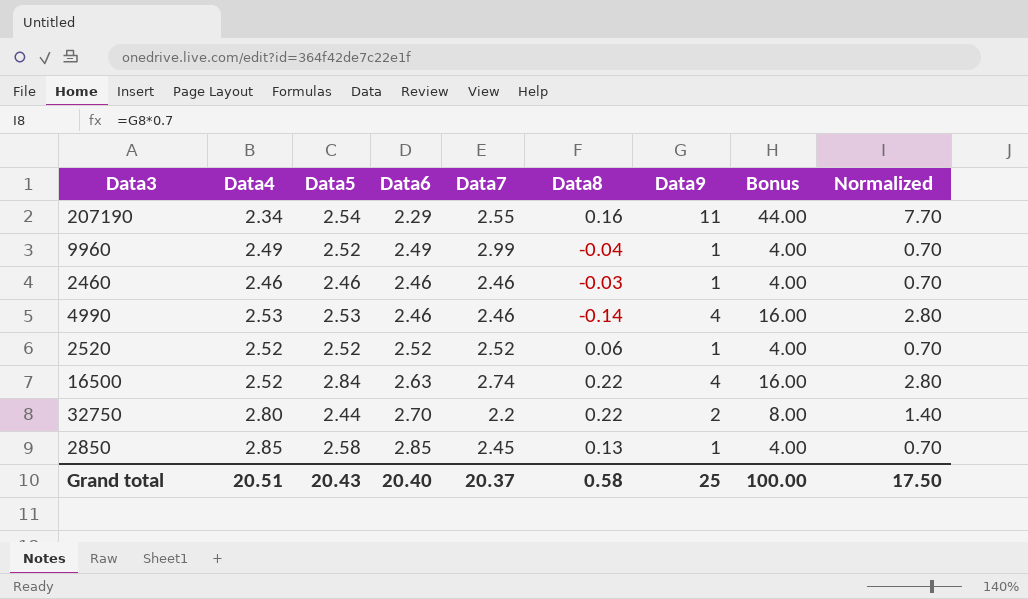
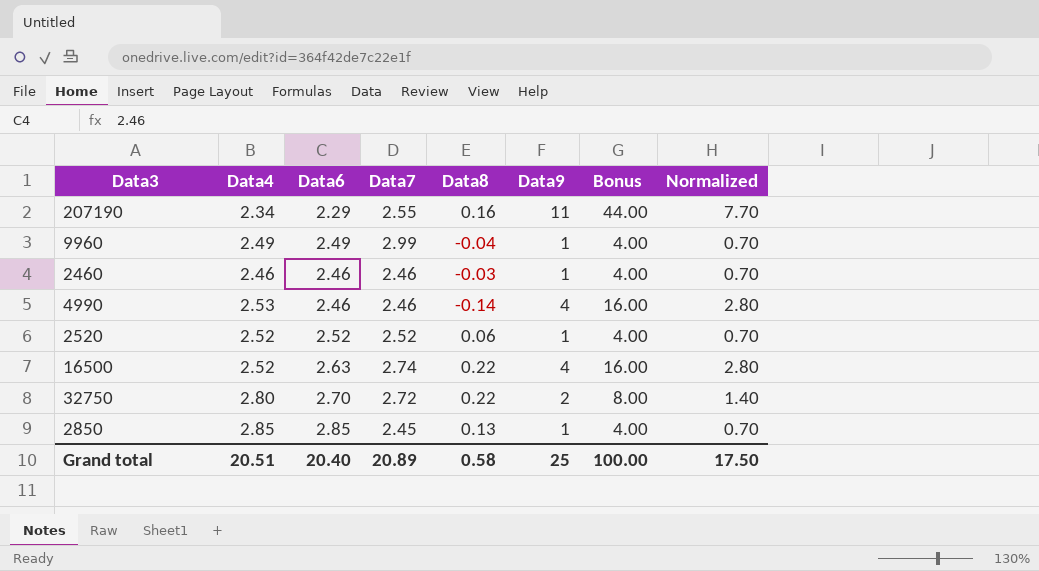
column Data5 | position: 3 -> none
32750 | Data7: 2.2 -> 2.72
Grand total | Data7: 20.37 -> 20.89

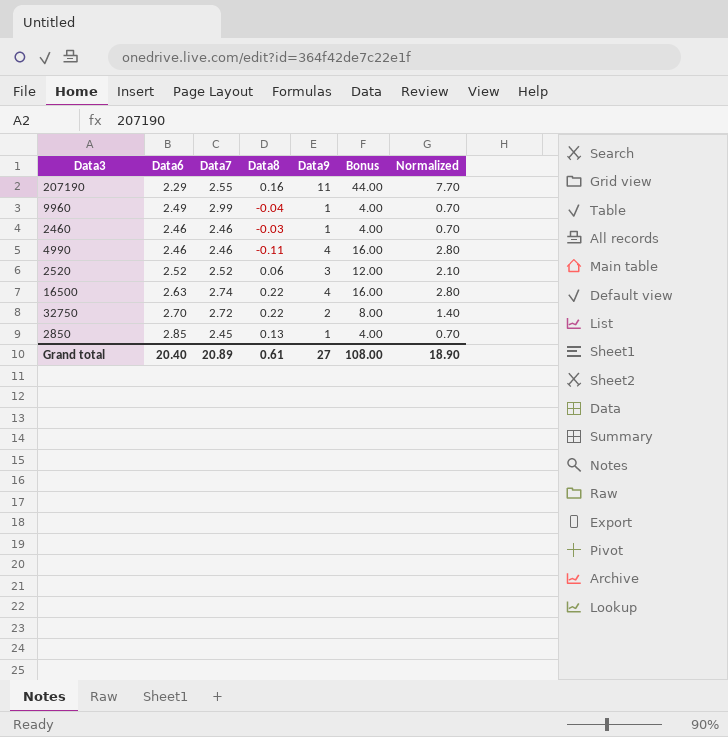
column Data4 | position: 2 -> none
4990 | Data8: -0.14 -> -0.11
2520 | Data9: 1 -> 3
2520 | Bonus: 4.00 -> 12.00
2520 | Normalized: 0.70 -> 2.10
Grand total | Data8: 0.58 -> 0.61
Grand total | Data9: 25 -> 27
Grand total | Bonus: 100.00 -> 108.00
Grand total | Normalized: 17.50 -> 18.90

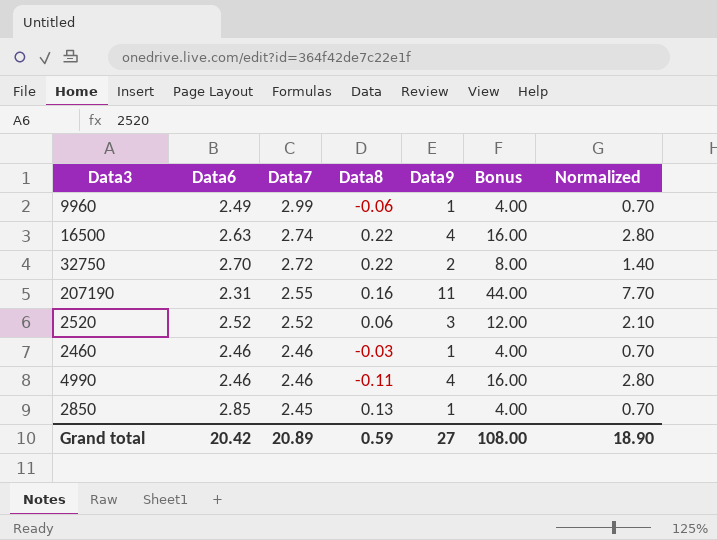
row order: none -> Data7 descending
9960 | Data8: -0.04 -> -0.06
207190 | Data6: 2.29 -> 2.31
Grand total | Data6: 20.40 -> 20.42
Grand total | Data8: 0.61 -> 0.59

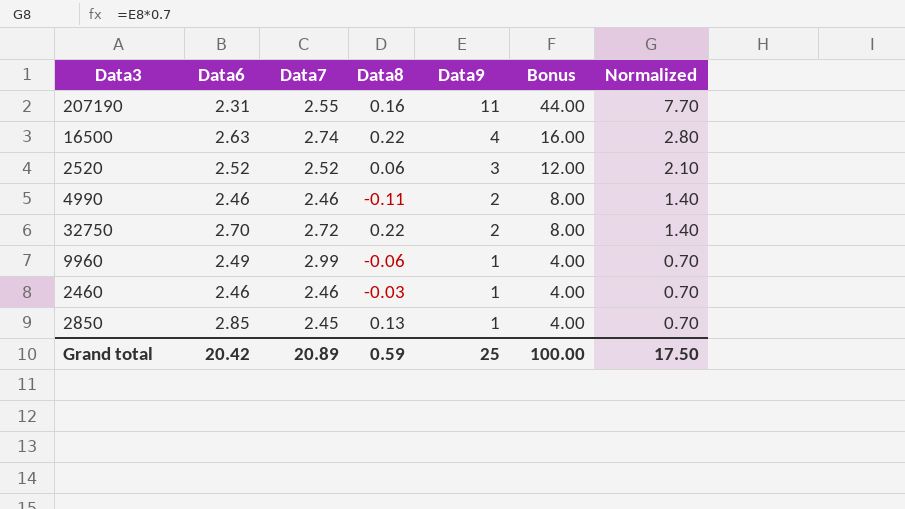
row order: Data7 descending -> Data9 descending
4990 | Data9: 4 -> 2
4990 | Bonus: 16.00 -> 8.00
4990 | Normalized: 2.80 -> 1.40
Grand total | Data9: 27 -> 25
Grand total | Bonus: 108.00 -> 100.00
Grand total | Normalized: 18.90 -> 17.50

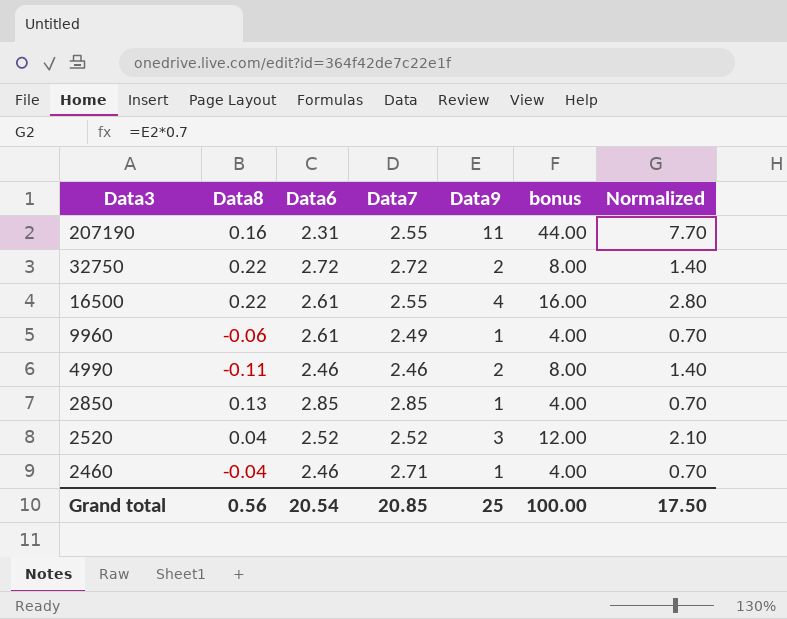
row order: Data9 descending -> Data3 descending
column Data8 | position: 4 -> 2
column name: Bonus -> bonus
32750 | Data6: 2.70 -> 2.72
16500 | Data6: 2.63 -> 2.61
16500 | Data7: 2.74 -> 2.55
9960 | Data6: 2.49 -> 2.61
9960 | Data7: 2.99 -> 2.49
2850 | Data7: 2.45 -> 2.85
2520 | Data8: 0.06 -> 0.04
2460 | Data8: -0.03 -> -0.04
2460 | Data7: 2.46 -> 2.71
Grand total | Data8: 0.59 -> 0.56
Grand total | Data6: 20.42 -> 20.54
Grand total | Data7: 20.89 -> 20.85

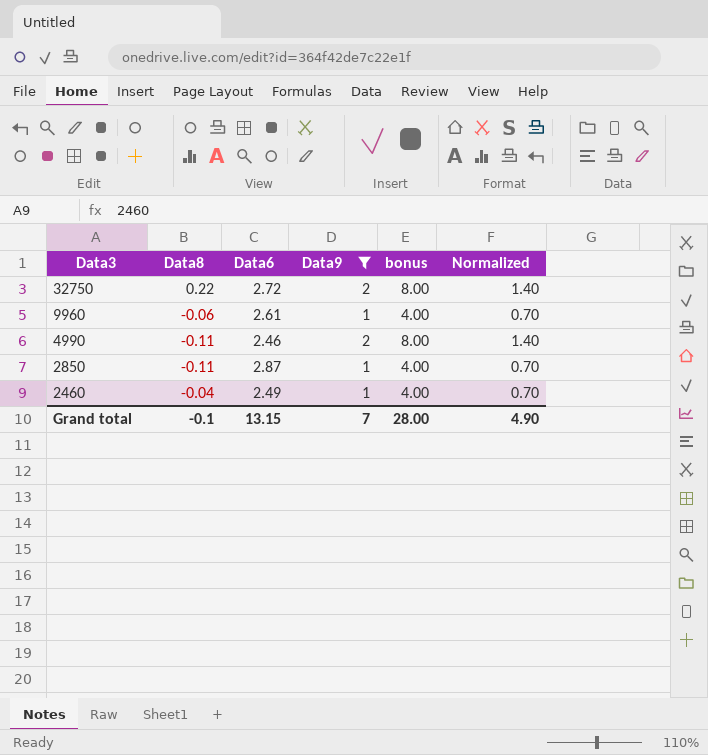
filter: none -> Data9 <= 2
column Data7 | position: 4 -> none
2850 | Data8: 0.13 -> -0.11
2850 | Data6: 2.85 -> 2.87
2460 | Data6: 2.46 -> 2.49
Grand total | Data8: 0.56 -> -0.1
Grand total | Data6: 20.54 -> 13.15
Grand total | Data9: 25 -> 7
Grand total | bonus: 100.00 -> 28.00
Grand total | Normalized: 17.50 -> 4.90

